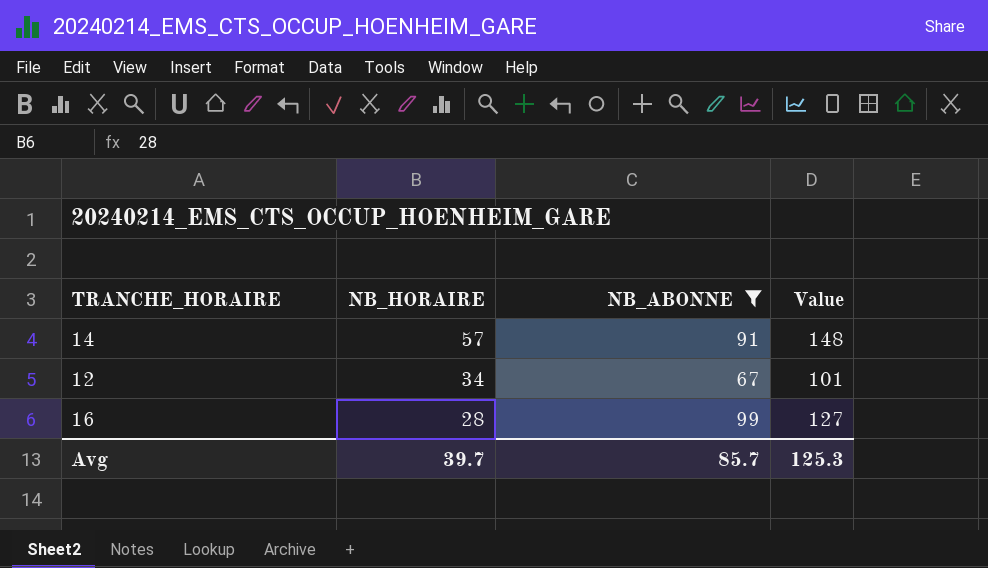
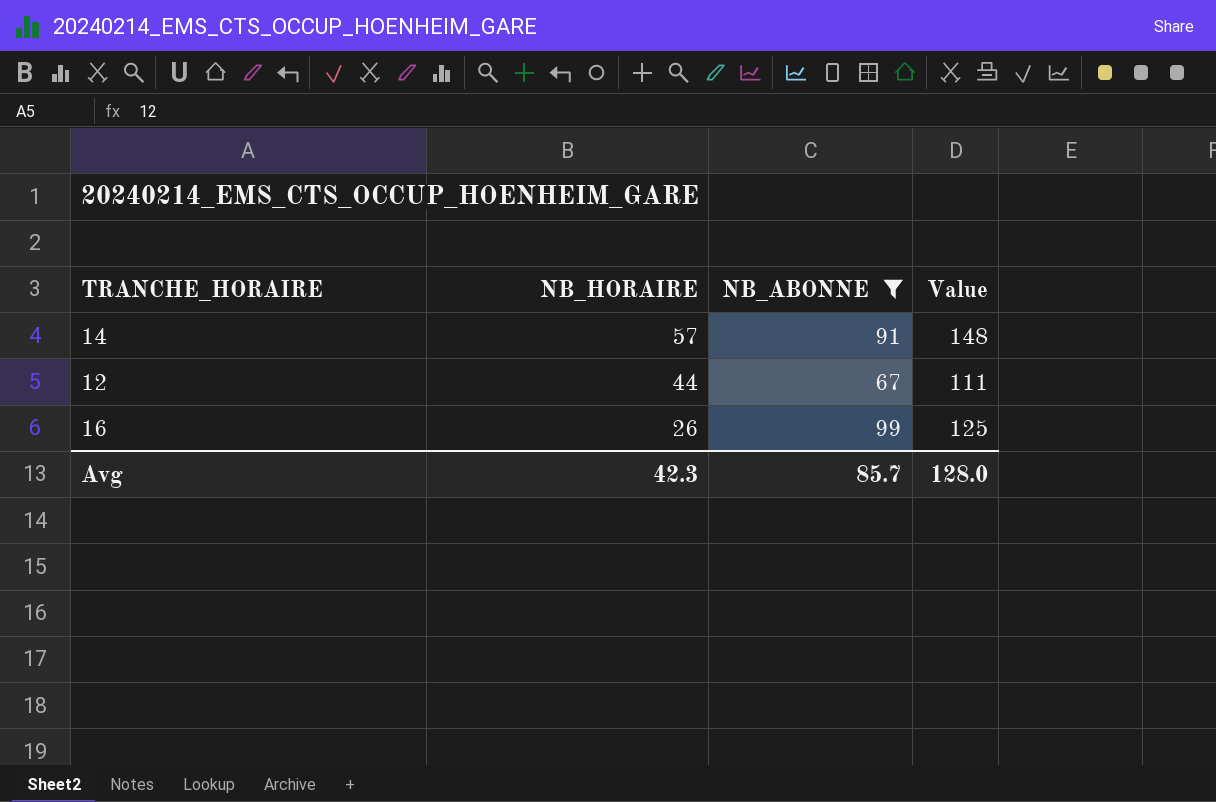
12 | NB_HORAIRE: 34 -> 44
12 | Value: 101 -> 111
16 | NB_HORAIRE: 28 -> 26
16 | Value: 127 -> 125
Avg | NB_HORAIRE: 39.7 -> 42.3
Avg | Value: 125.3 -> 128.0

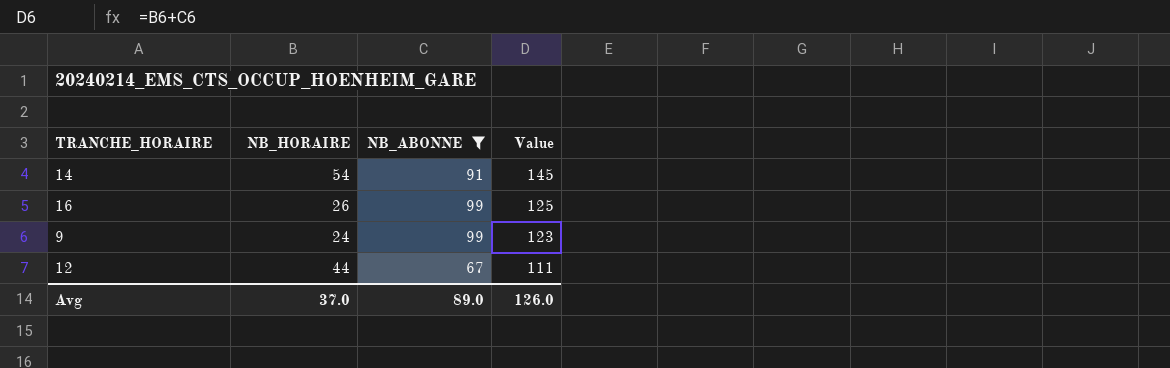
row order: NB_HORAIRE descending -> Value descending
14 | NB_HORAIRE: 57 -> 54
14 | Value: 148 -> 145
row 9: none -> 24 | 99 | 123
Avg | NB_HORAIRE: 42.3 -> 37.0
Avg | NB_ABONNE: 85.7 -> 89.0
Avg | Value: 128.0 -> 126.0

